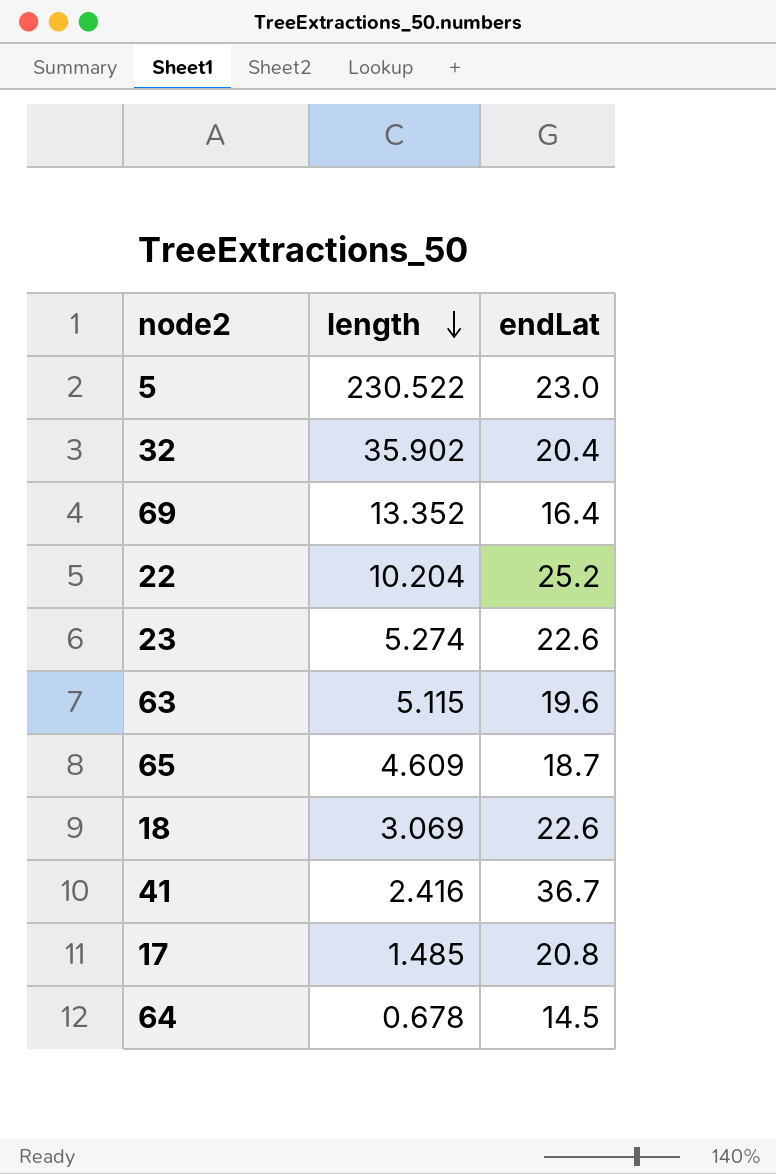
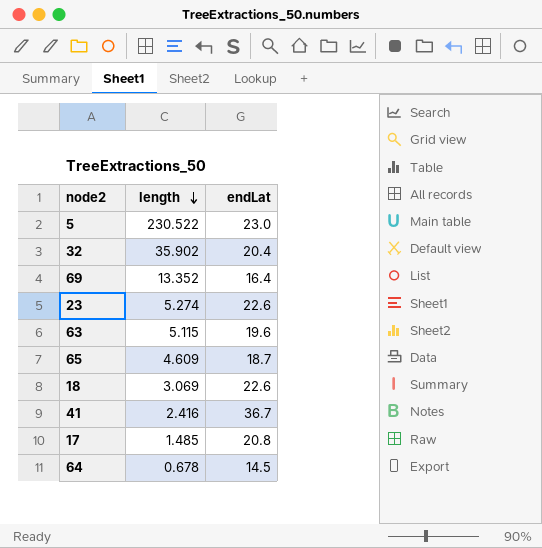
row 22: 10.204 | 25.2 -> none

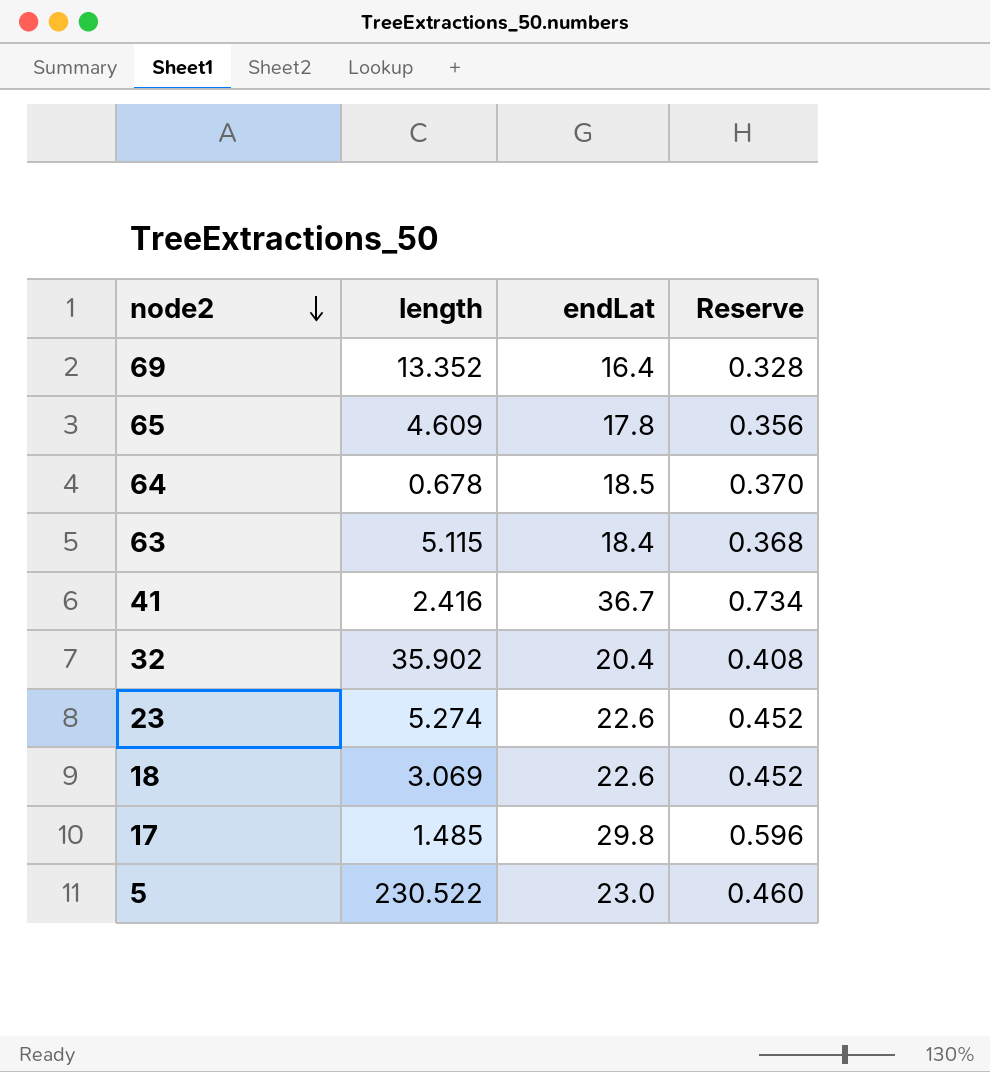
row order: length descending -> node2 descending
column Reserve | formula: none -> [endLat] * 0.02
65 | endLat: 18.7 -> 17.8
64 | endLat: 14.5 -> 18.5
63 | endLat: 19.6 -> 18.4
17 | endLat: 20.8 -> 29.8

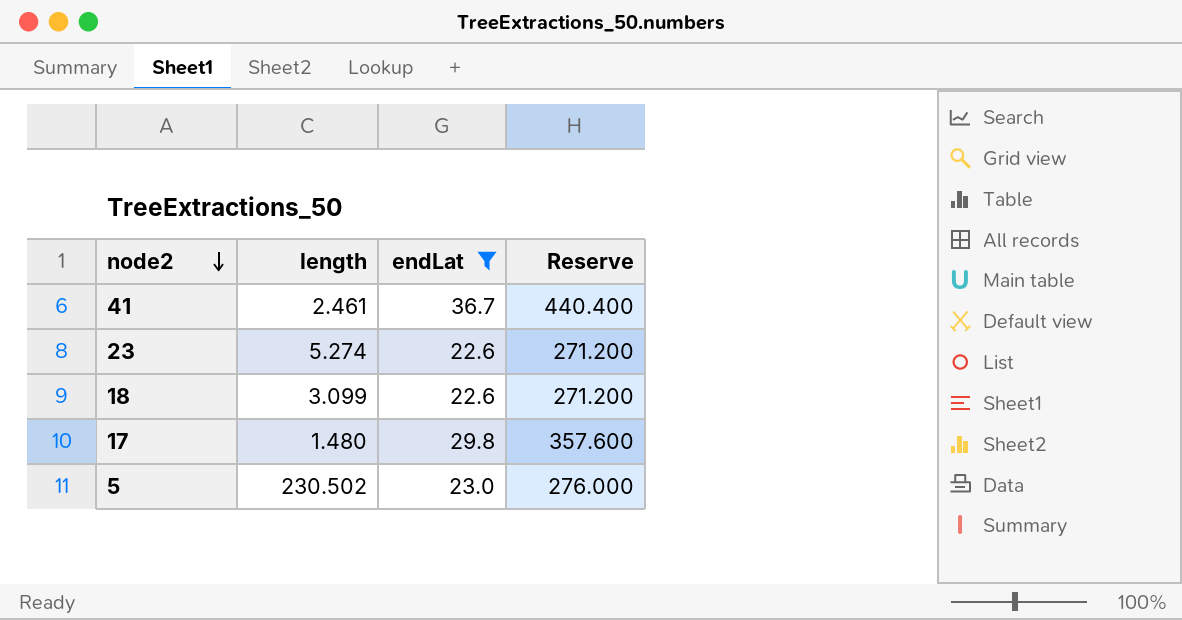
filter: none -> endLat >= 22.6
column Reserve | formula: [endLat] * 0.02 -> [endLat] * 12
41 | length: 2.416 -> 2.461
18 | length: 3.069 -> 3.099
17 | length: 1.485 -> 1.480
5 | length: 230.522 -> 230.502

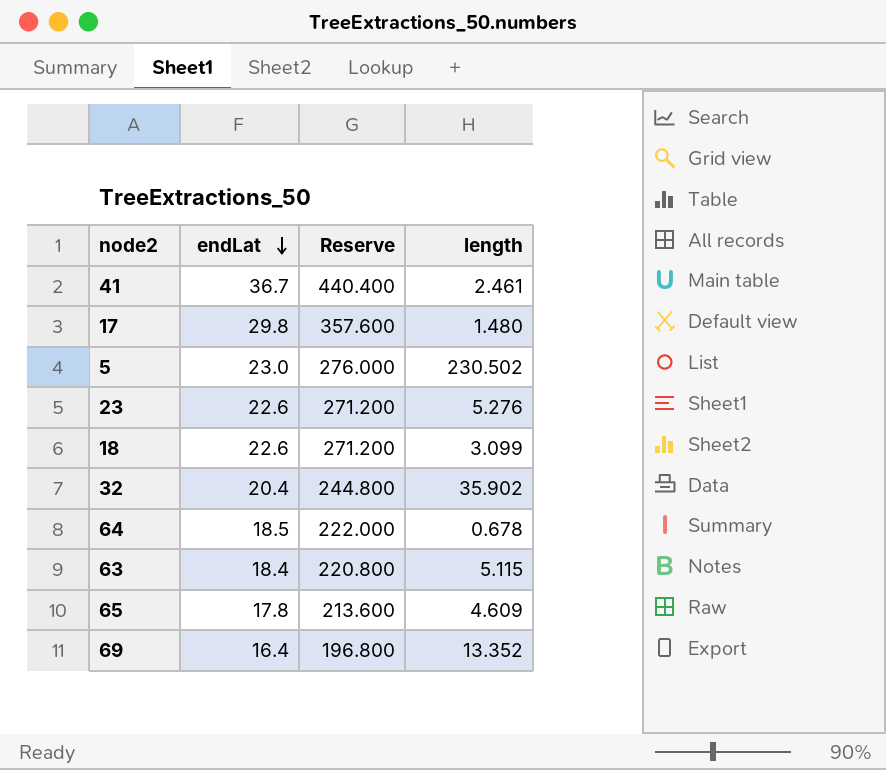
filter: endLat >= 22.6 -> none
row order: node2 descending -> endLat descending
column length | position: 2 -> 4
23 | length: 5.274 -> 5.276

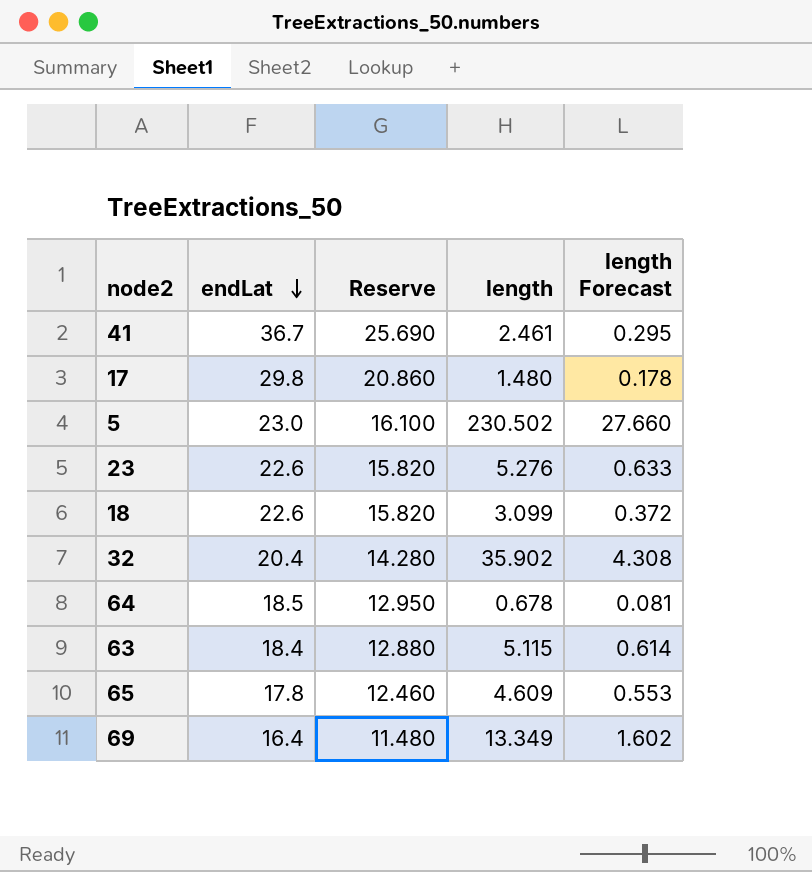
column Reserve | formula: [endLat] * 12 -> [endLat] * 0.7
column length Forecast | formula: none -> [length] * 0.12
69 | length: 13.352 -> 13.349

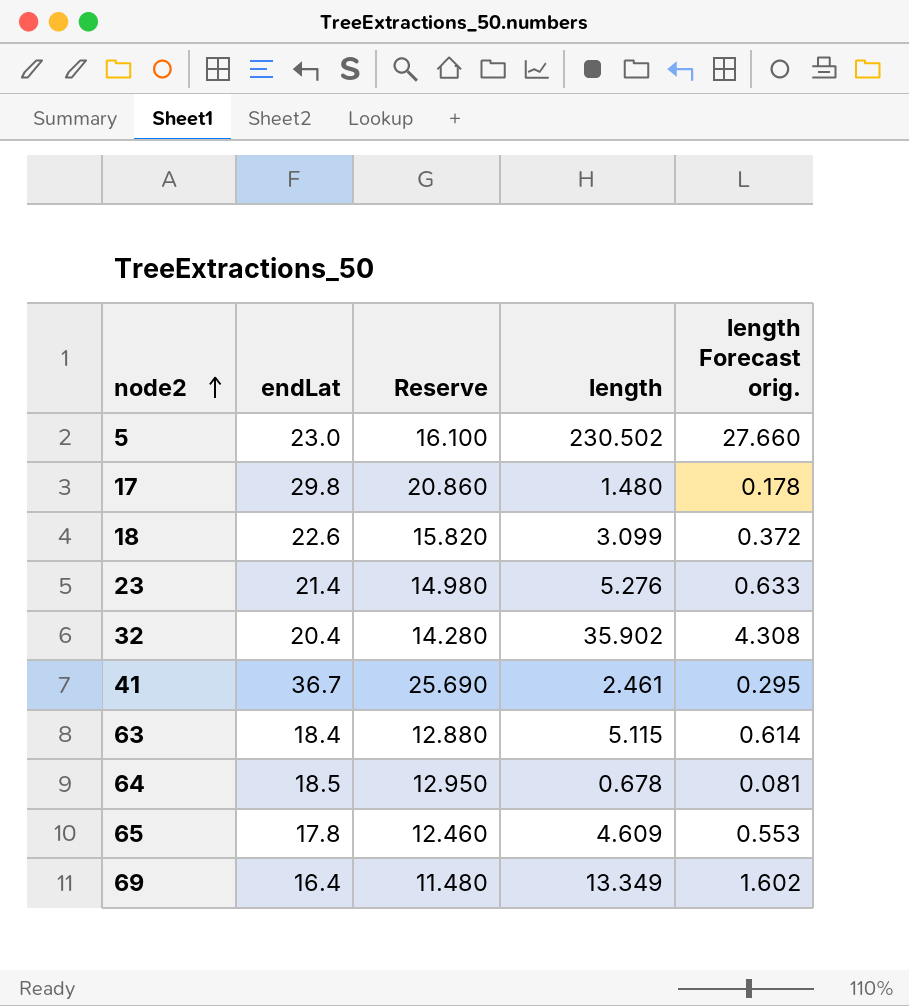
row order: endLat descending -> node2 ascending
column name: length Forecast -> length Forecast orig.
23 | endLat: 22.6 -> 21.4
23 | Reserve: 15.820 -> 14.980

